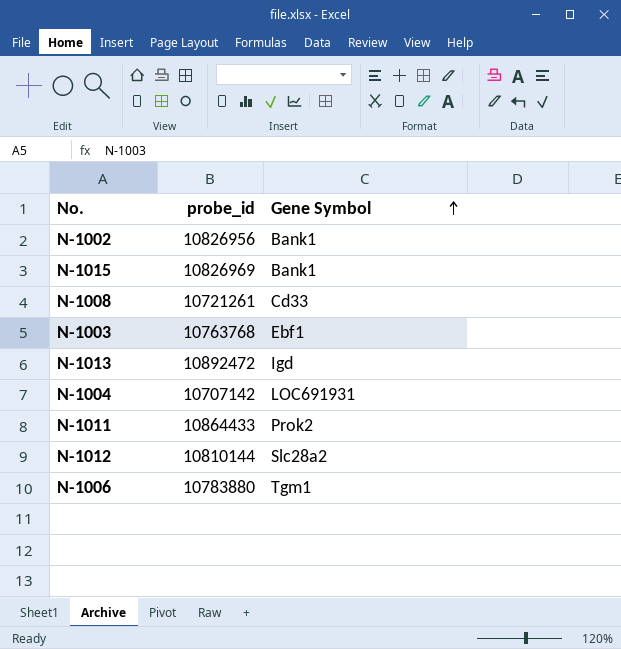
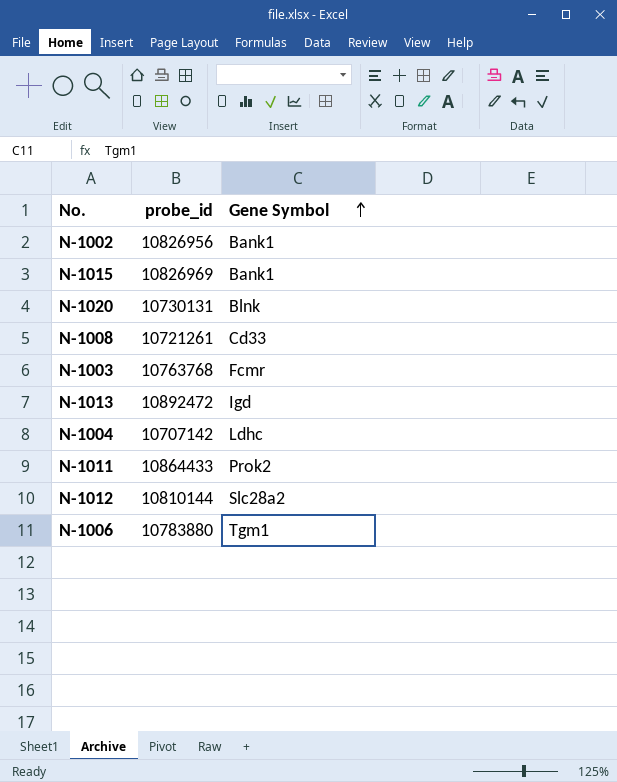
row N-1020: none -> 10730131 | Blnk
N-1003 | Gene Symbol: Ebf1 -> Fcmr
N-1004 | Gene Symbol: LOC691931 -> Ldhc

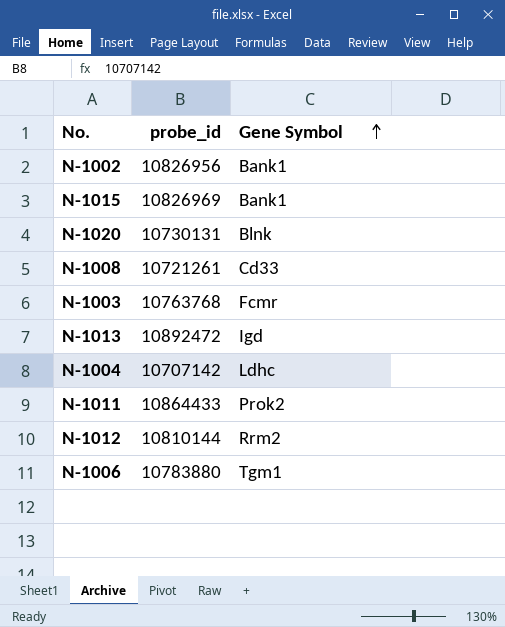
N-1012 | Gene Symbol: Slc28a2 -> Rrm2

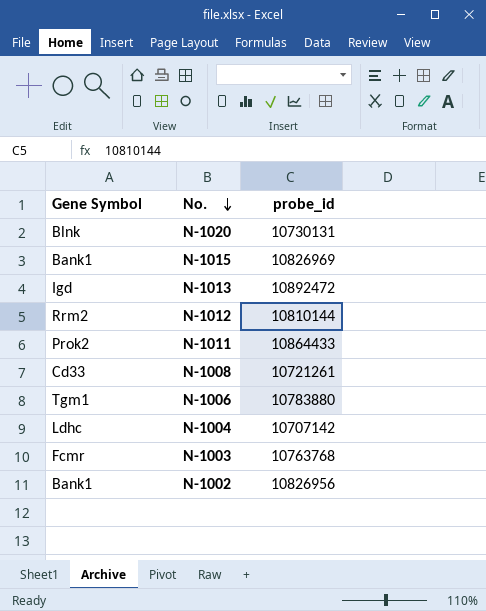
row order: Gene Symbol ascending -> No. descending
column Gene Symbol | position: 3 -> 1

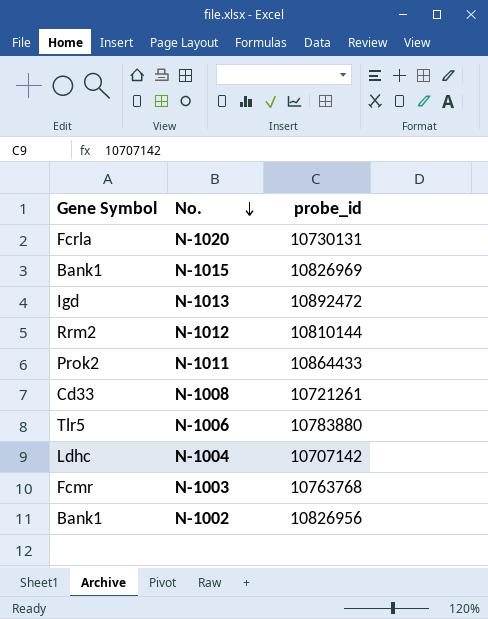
N-1020 | Gene Symbol: Blnk -> Fcrla
N-1006 | Gene Symbol: Tgm1 -> Tlr5

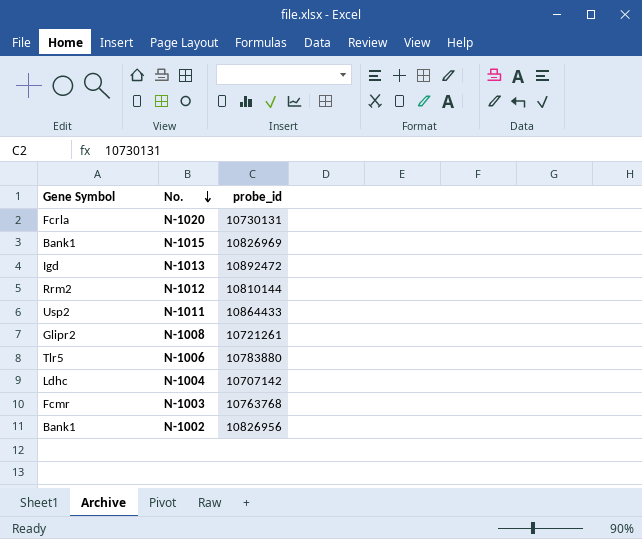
N-1011 | Gene Symbol: Prok2 -> Usp2
N-1008 | Gene Symbol: Cd33 -> Glipr2

